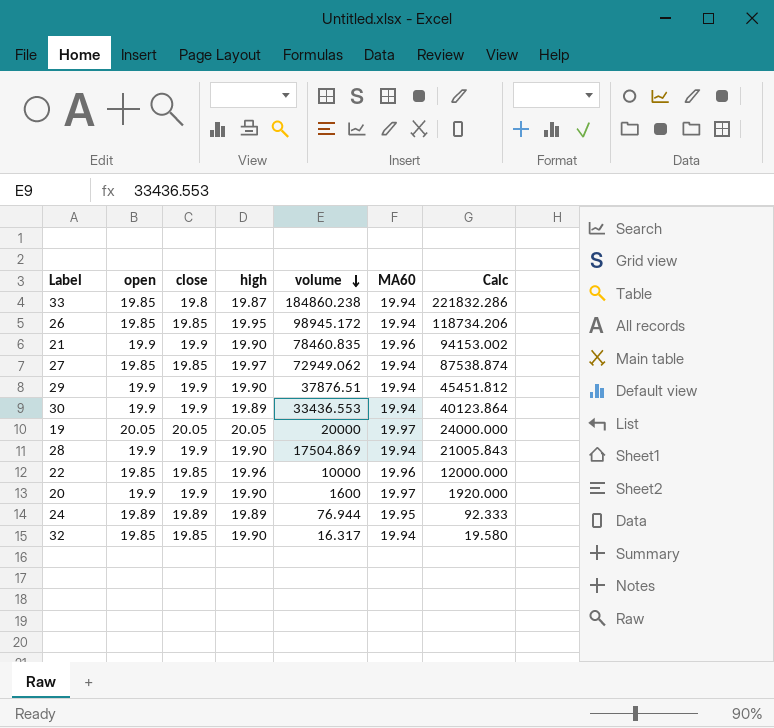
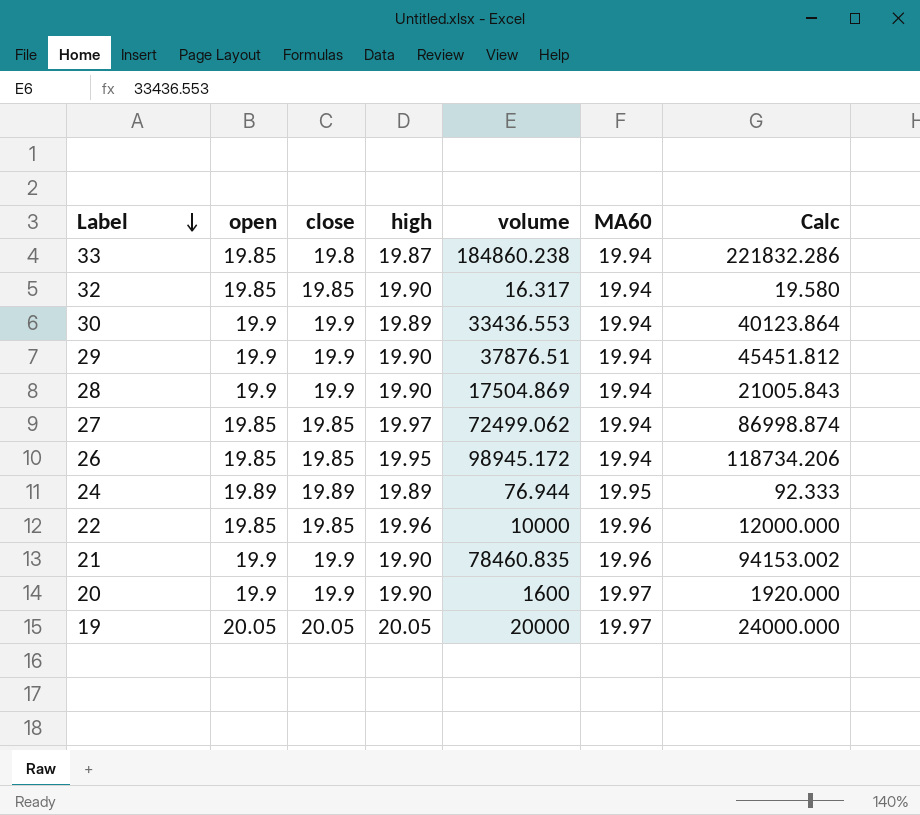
row order: volume descending -> Label descending
27 | volume: 72949.062 -> 72499.062
27 | Calc: 87538.874 -> 86998.874

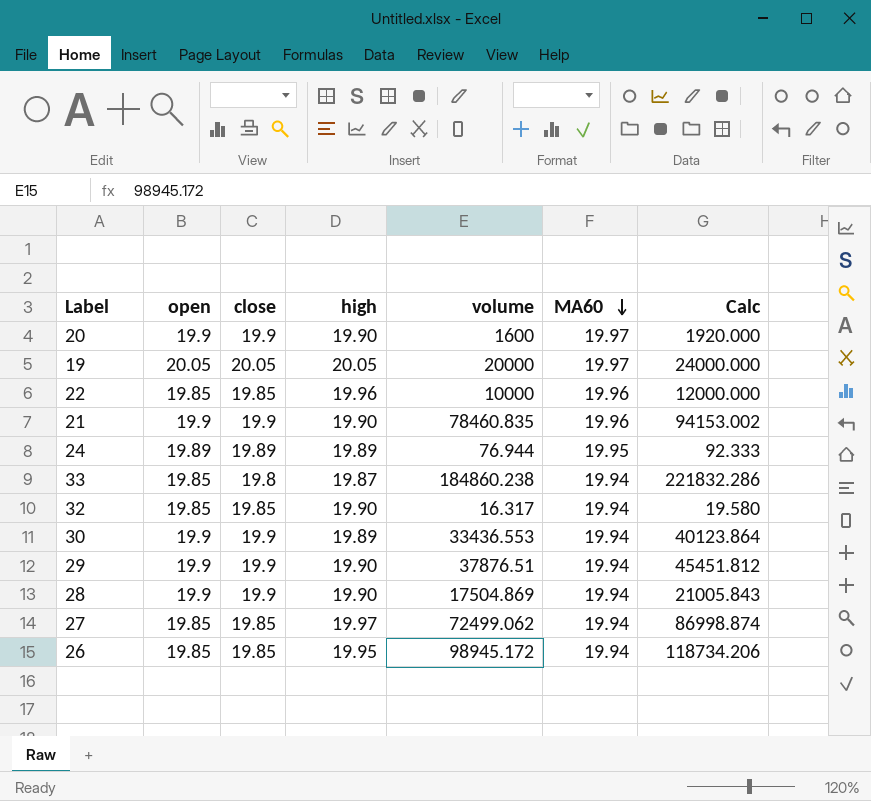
row order: Label descending -> MA60 descending

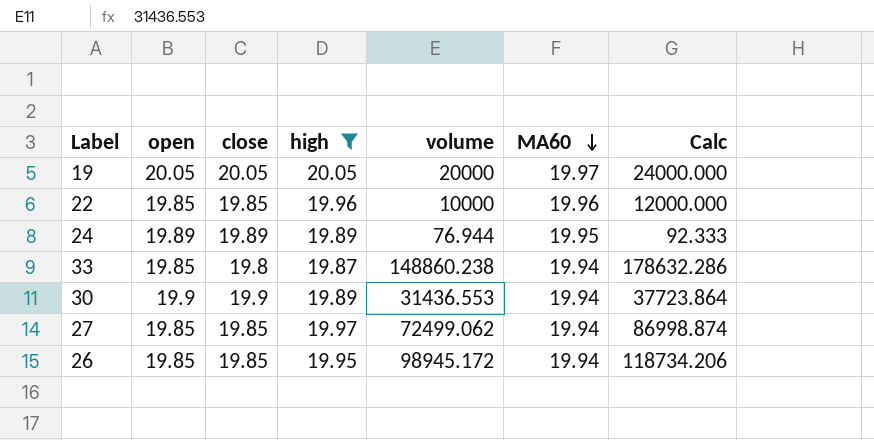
filter: none -> high != 19.90
33 | volume: 184860.238 -> 148860.238
33 | Calc: 221832.286 -> 178632.286
30 | volume: 33436.553 -> 31436.553
30 | Calc: 40123.864 -> 37723.864

